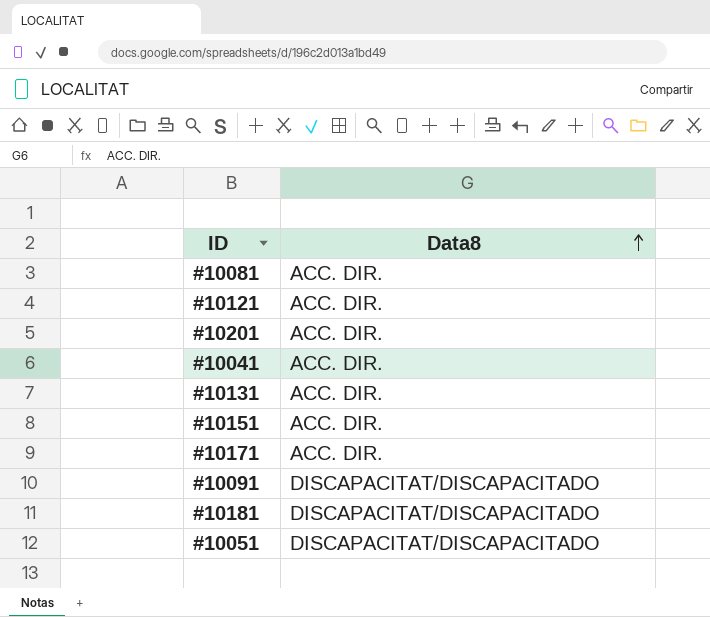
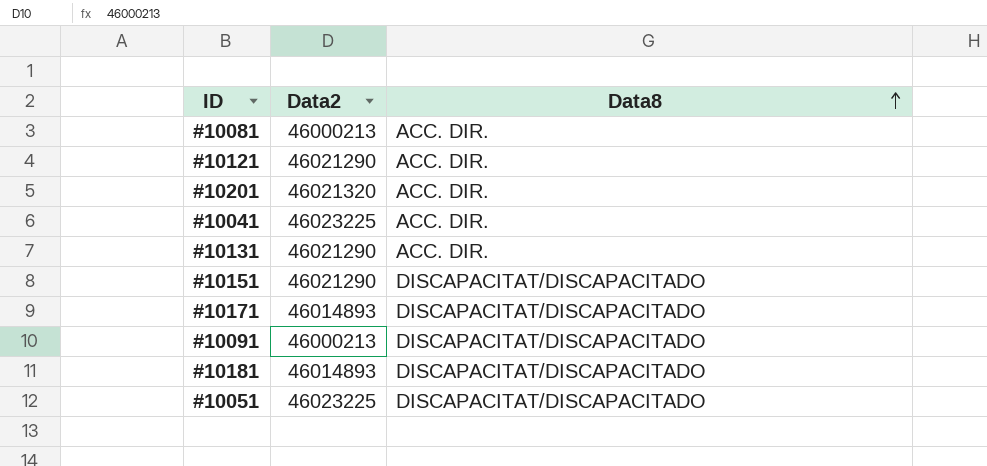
column Data2 | position: none -> 2
#10151 | Data8: ACC. DIR. -> DISCAPACITAT/DISCAPACITADO
#10171 | Data8: ACC. DIR. -> DISCAPACITAT/DISCAPACITADO

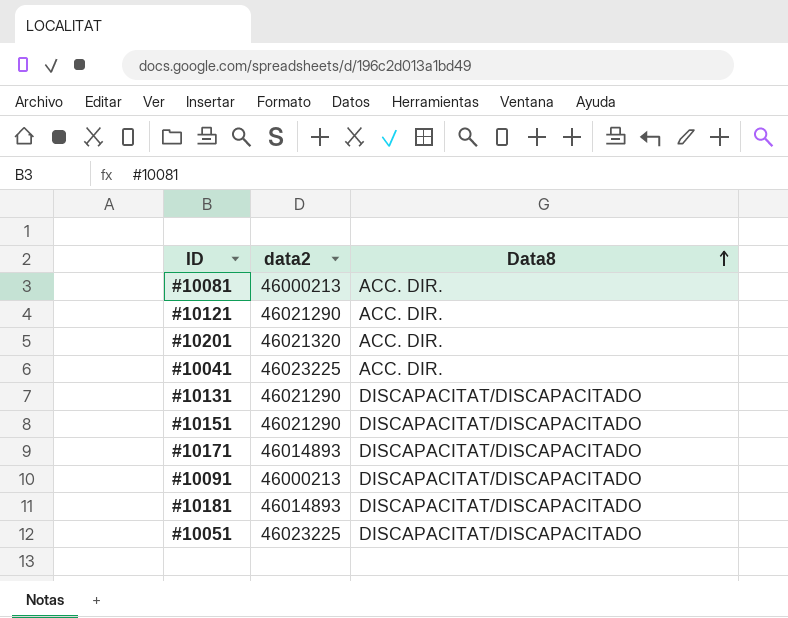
column name: Data2 -> data2
#10131 | Data8: ACC. DIR. -> DISCAPACITAT/DISCAPACITADO

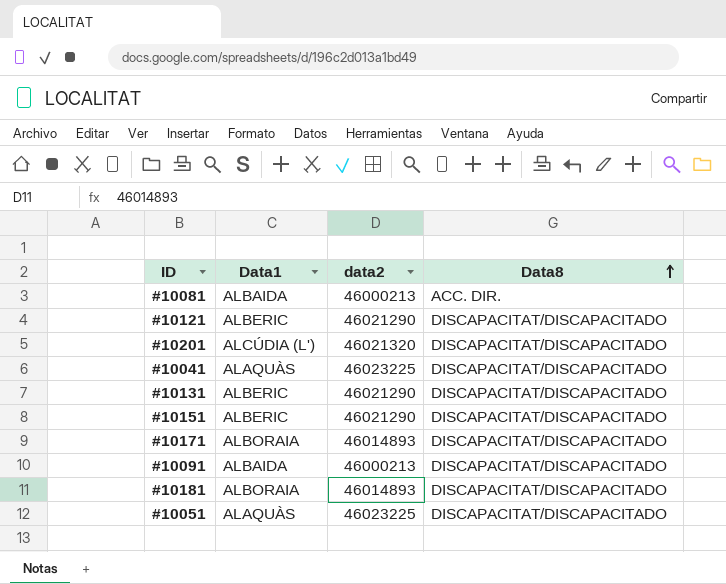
column Data1 | position: none -> 2
#10121 | Data8: ACC. DIR. -> DISCAPACITAT/DISCAPACITADO
#10201 | Data8: ACC. DIR. -> DISCAPACITAT/DISCAPACITADO
#10041 | Data8: ACC. DIR. -> DISCAPACITAT/DISCAPACITADO

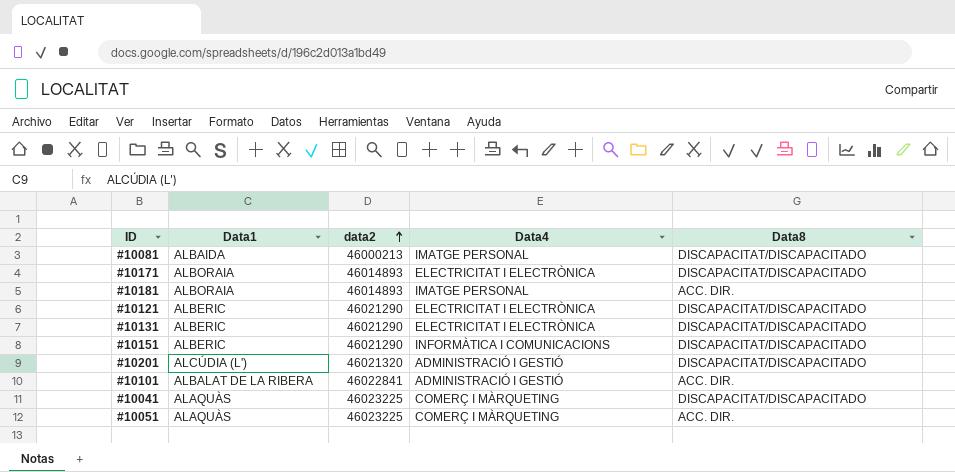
row order: Data8 ascending -> data2 ascending
column Data4 | position: none -> 4
row #10091: ALBAIDA | 46000213 | DISCAPACITAT/DISCAPACITADO -> none
#10081 | Data8: ACC. DIR. -> DISCAPACITAT/DISCAPACITADO
#10181 | Data8: DISCAPACITAT/DISCAPACITADO -> ACC. DIR.
row #10101: none -> ALBALAT DE LA RIBERA | 46022841 | ADMINISTRACIÓ I GESTIÓ | ACC. DIR.
#10051 | Data8: DISCAPACITAT/DISCAPACITADO -> ACC. DIR.

